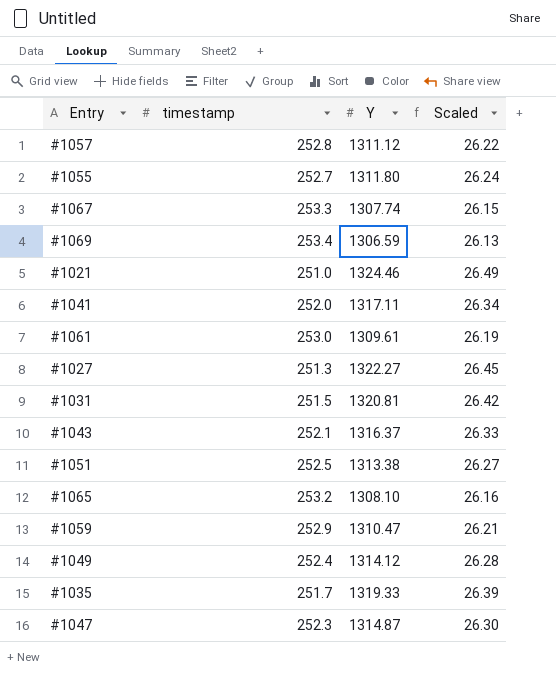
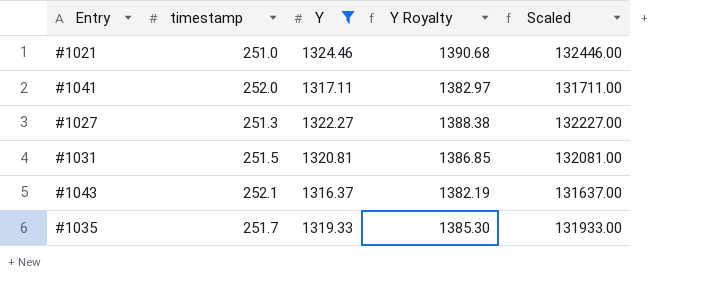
filter: none -> Y >= 1316.37
column Y Royalty | formula: none -> [Y] * 1.05
column Scaled | formula: [Y] * 0.02 -> [Y] * 100

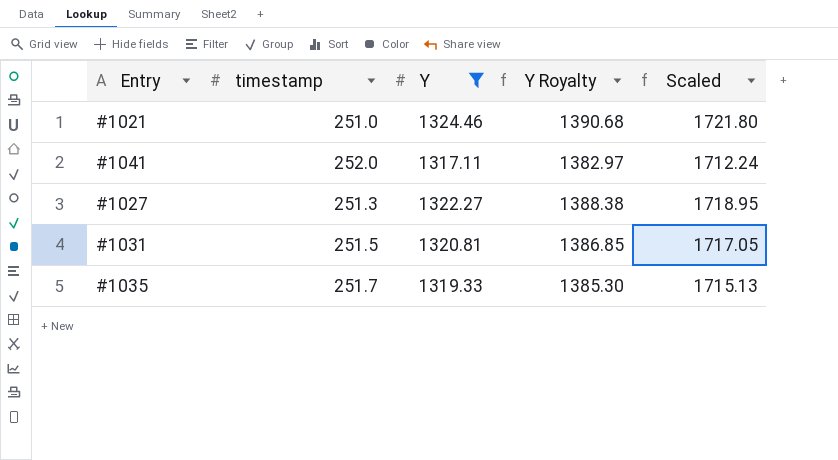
column Scaled | formula: [Y] * 100 -> [Y] * 1.3
row #1043: 252.1 | 1316.37 | 1382.19 | 131637.00 -> none

